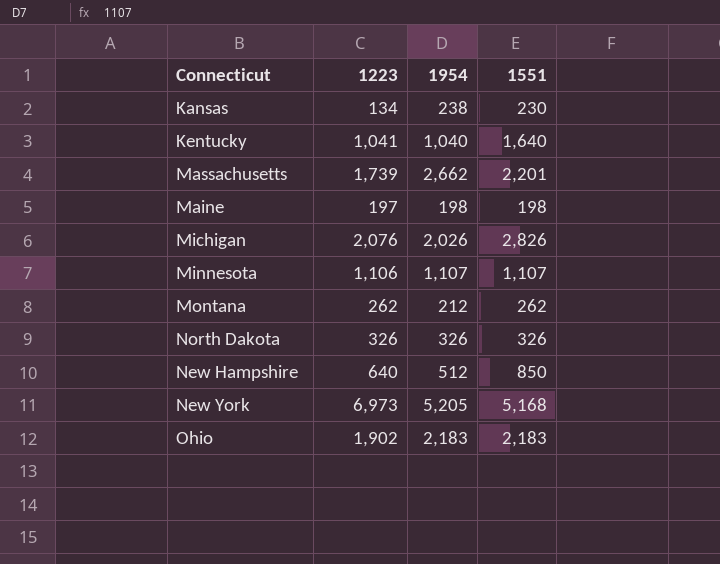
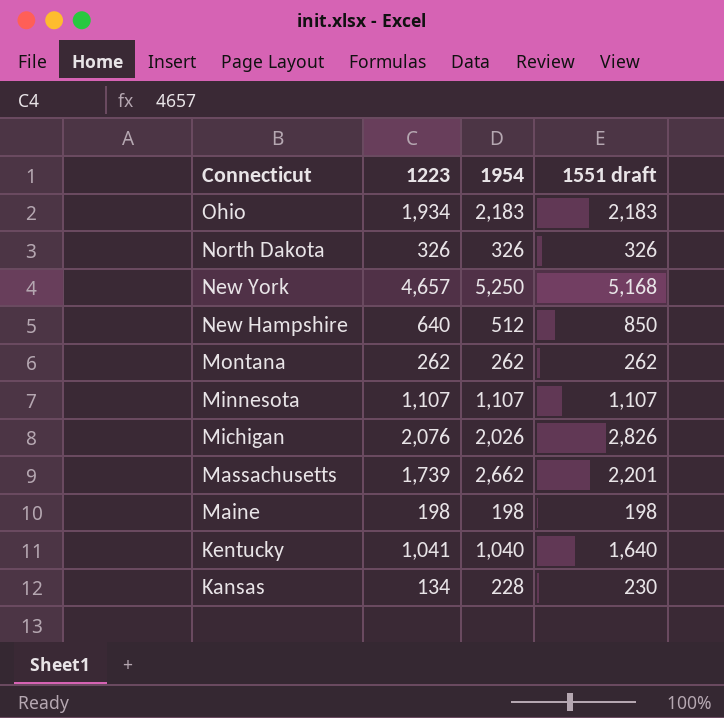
row order: none -> Connecticut descending
column name: 1551 -> 1551 draft
Ohio | 1223: 1,902 -> 1,934
New York | 1223: 6,973 -> 4,657
New York | 1954: 5,205 -> 5,250
Montana | 1954: 212 -> 262
Minnesota | 1223: 1,106 -> 1,107
Maine | 1223: 197 -> 198
Kansas | 1954: 238 -> 228

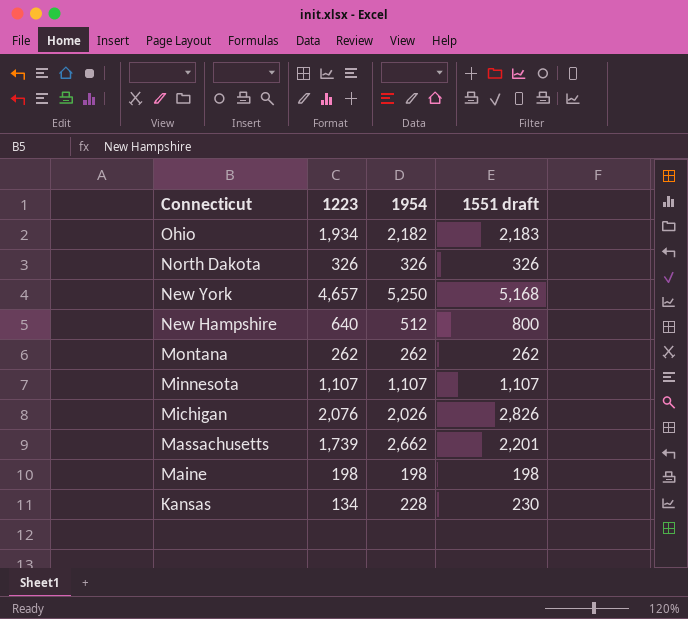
row Kentucky: 1,041 | 1,040 | 1,640 -> none
Ohio | 1954: 2,183 -> 2,182
New Hampshire | 1551 draft: 850 -> 800

